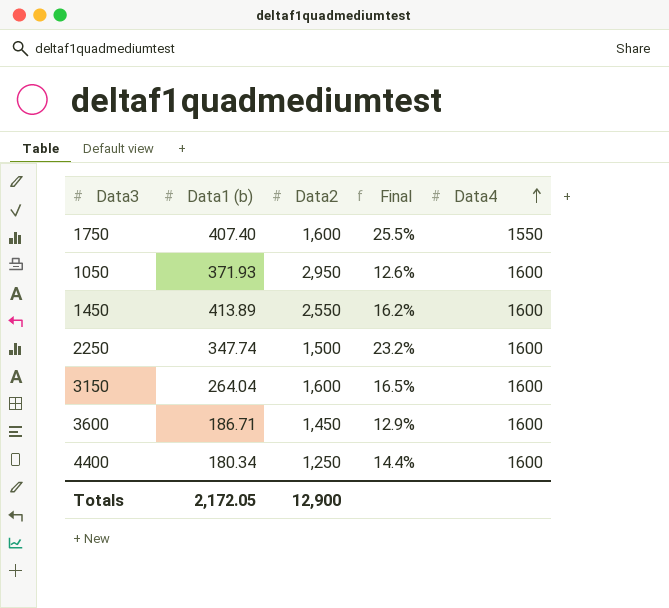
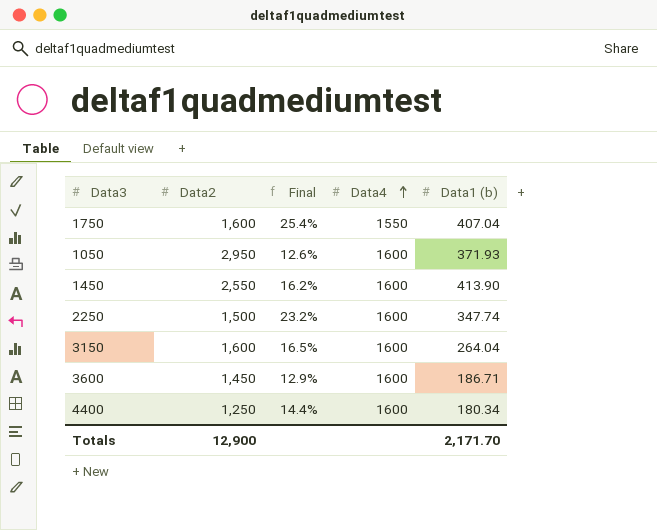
column Data1 (b) | position: 2 -> 5
1750 | Final: 25.5% -> 25.4%
1750 | Data1 (b): 407.40 -> 407.04
1450 | Data1 (b): 413.89 -> 413.90
Totals | Data1 (b): 2,172.05 -> 2,171.70

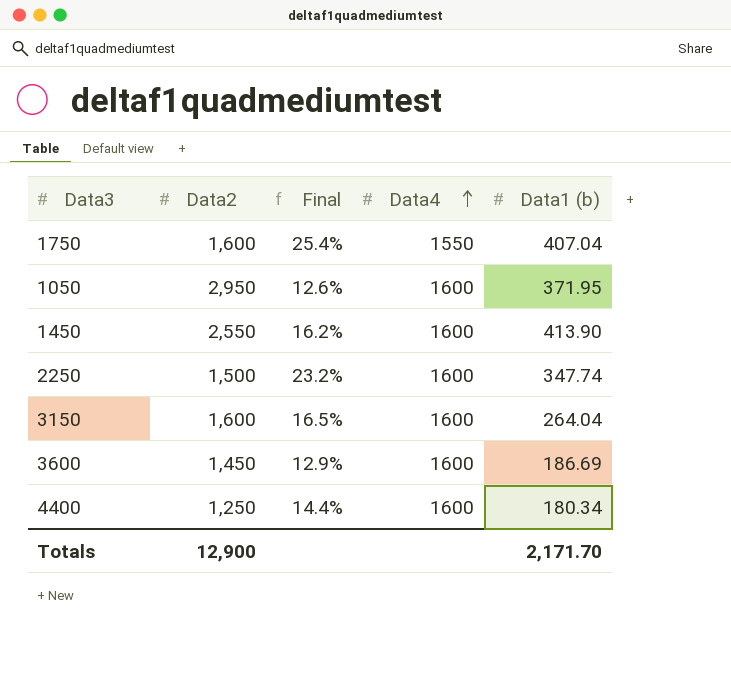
1050 | Data1 (b): 371.93 -> 371.95
3600 | Data1 (b): 186.71 -> 186.69

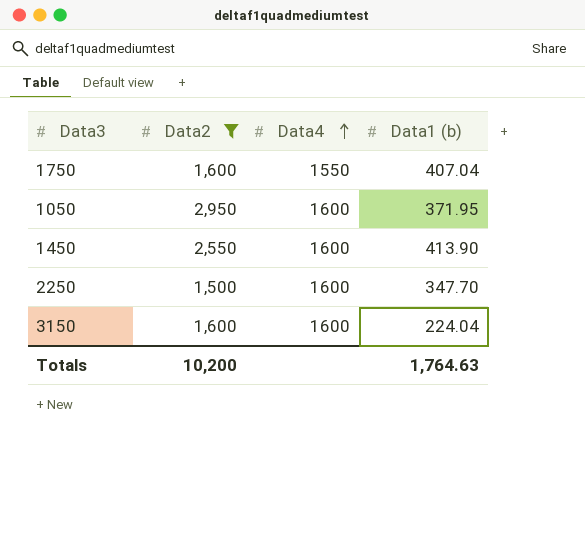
filter: none -> Data2 >= 1,500
column Final | formula: [Data1 (b)] / [Data2] -> none
2250 | Data1 (b): 347.74 -> 347.70
3150 | Data1 (b): 264.04 -> 224.04
Totals | Data2: 12,900 -> 10,200
Totals | Data1 (b): 2,171.70 -> 1,764.63

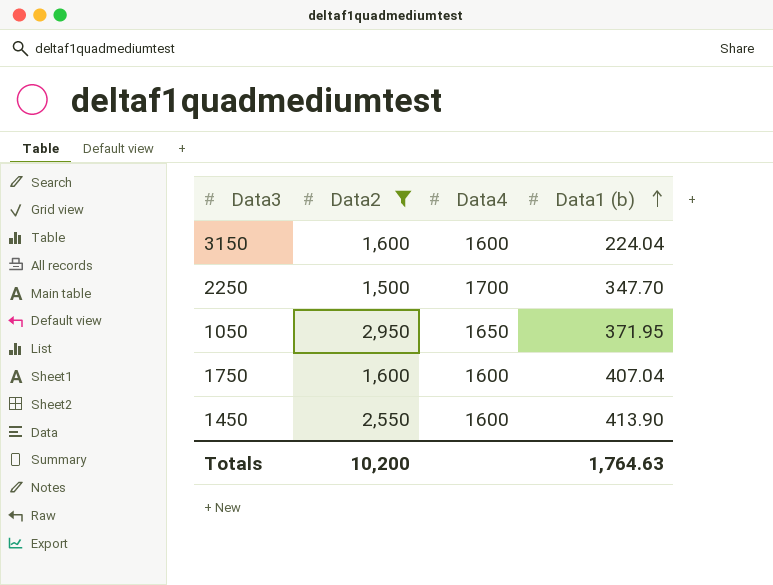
row order: Data4 ascending -> Data1 (b) ascending
2250 | Data4: 1600 -> 1700
1050 | Data4: 1600 -> 1650
1750 | Data4: 1550 -> 1600

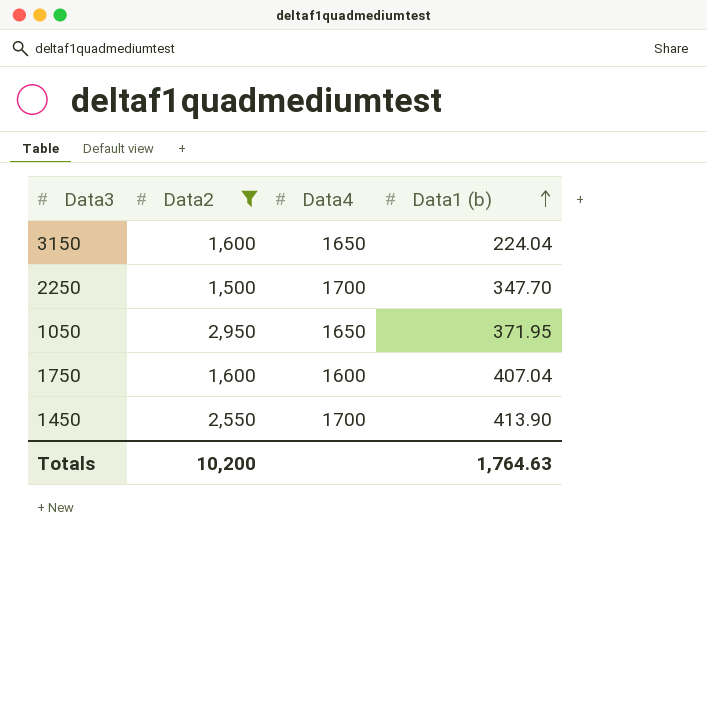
3150 | Data4: 1600 -> 1650
1450 | Data4: 1600 -> 1700

